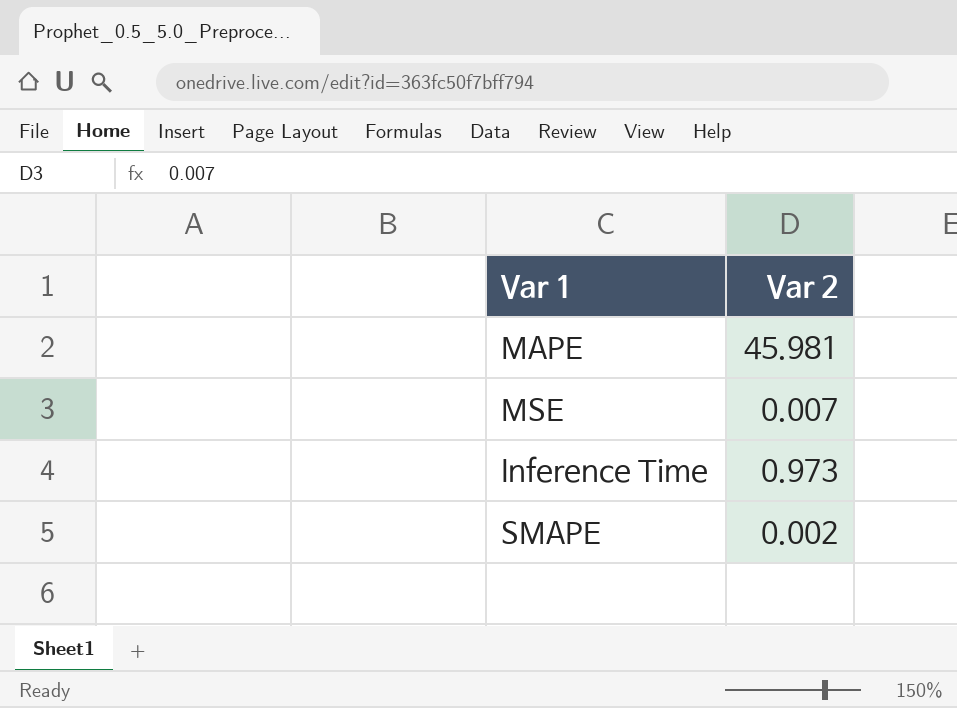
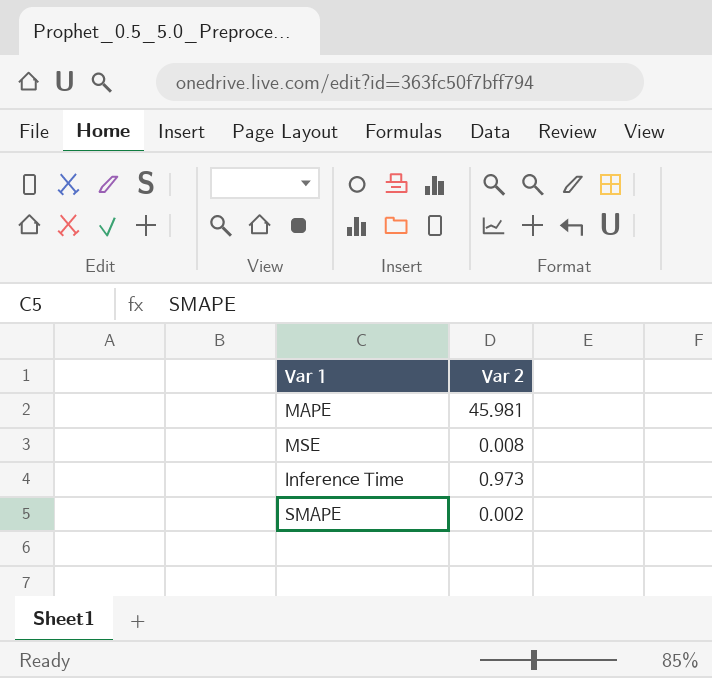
MSE | Var 2: 0.007 -> 0.008

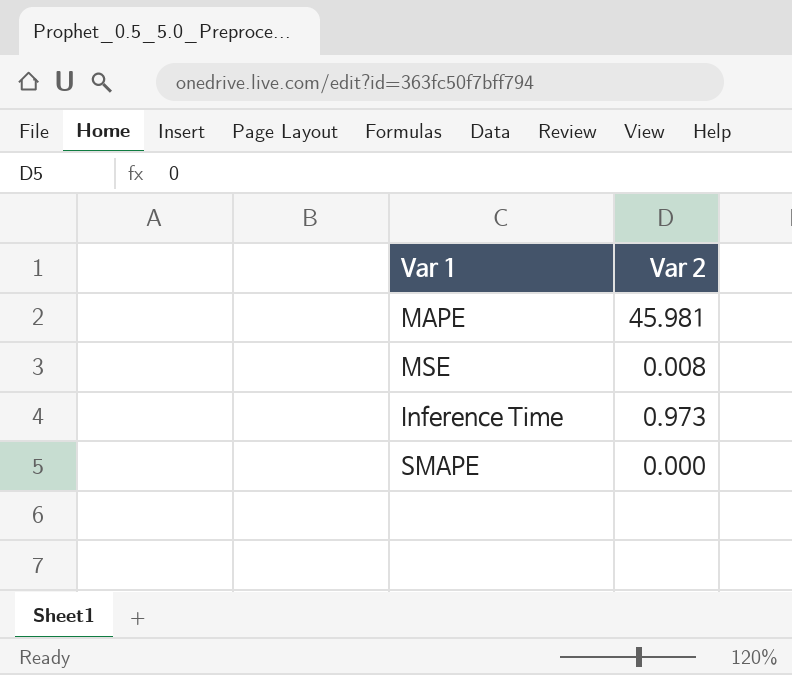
SMAPE | Var 2: 0.002 -> 0.000

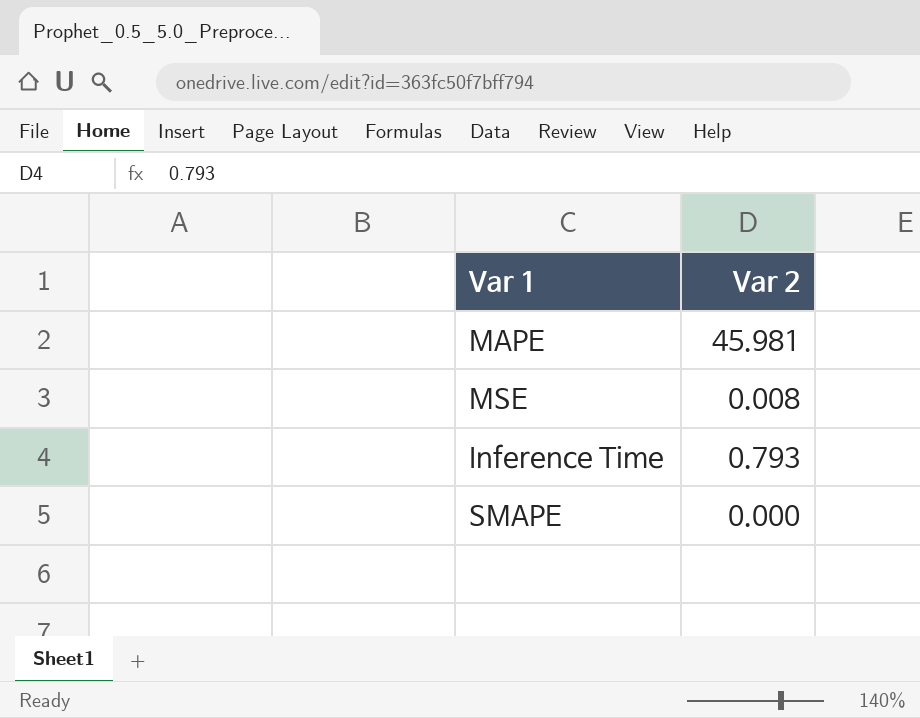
Inference Time | Var 2: 0.973 -> 0.793

